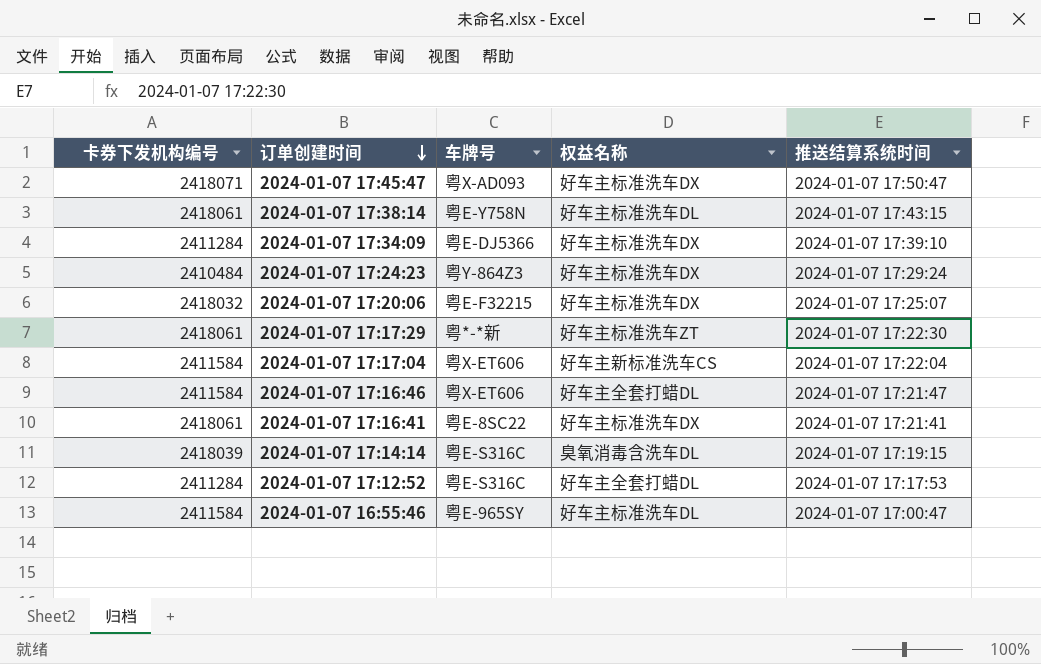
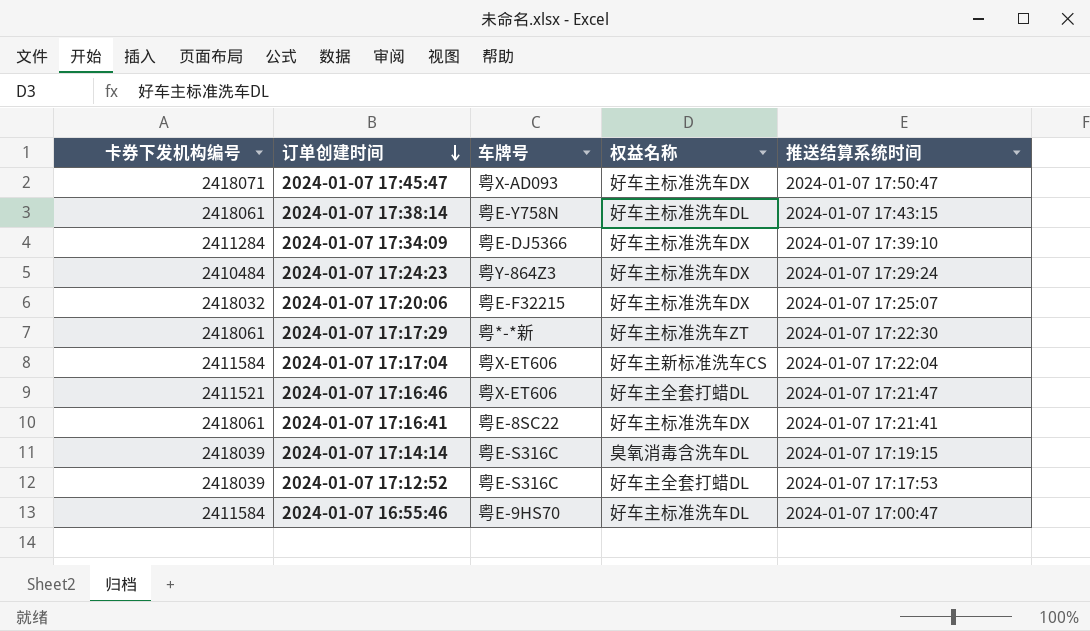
2024-01-07 17:16:46 | 卡券下发机构编号: 2411584 -> 2411521
2024-01-07 17:12:52 | 卡券下发机构编号: 2411284 -> 2418039
2024-01-07 16:55:46 | 车牌号: 粤E-965SY -> 粤E-9HS70

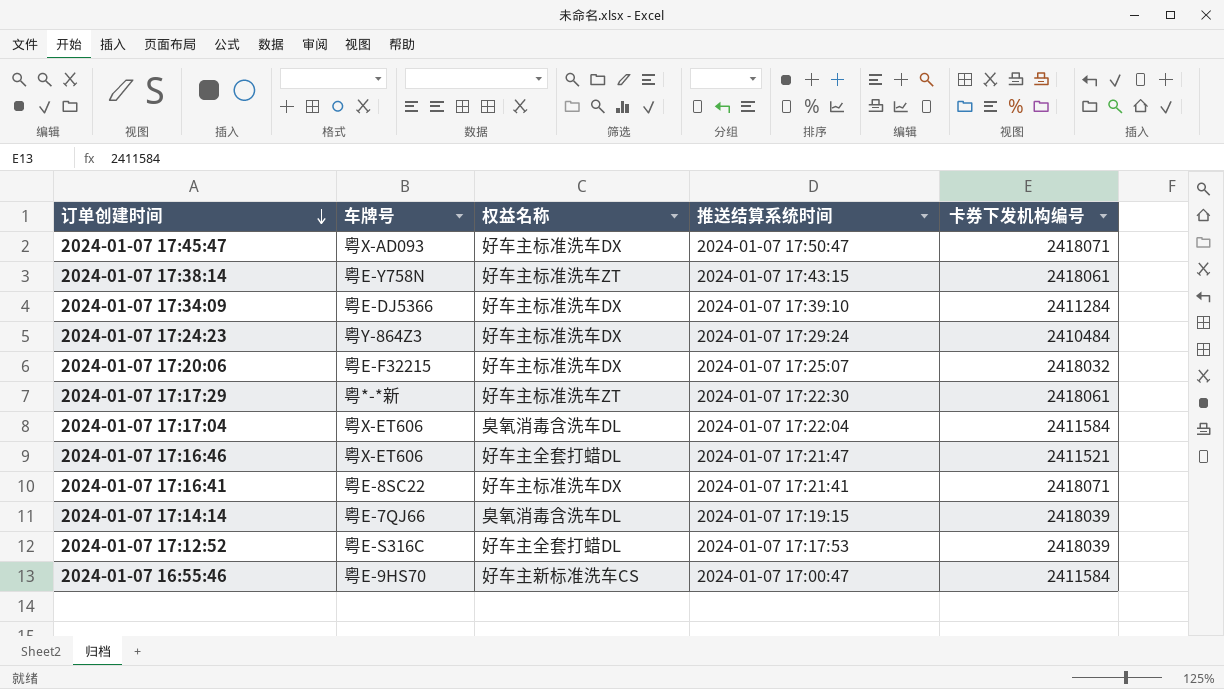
column 卡券下发机构编号 | position: 1 -> 5
2024-01-07 17:38:14 | 权益名称: 好车主标准洗车DL -> 好车主标准洗车ZT
2024-01-07 17:17:04 | 权益名称: 好车主新标准洗车CS -> 臭氧消毒含洗车DL
2024-01-07 17:16:41 | 卡券下发机构编号: 2418061 -> 2418071
2024-01-07 17:14:14 | 车牌号: 粤E-S316C -> 粤E-7QJ66
2024-01-07 16:55:46 | 权益名称: 好车主标准洗车DL -> 好车主新标准洗车CS

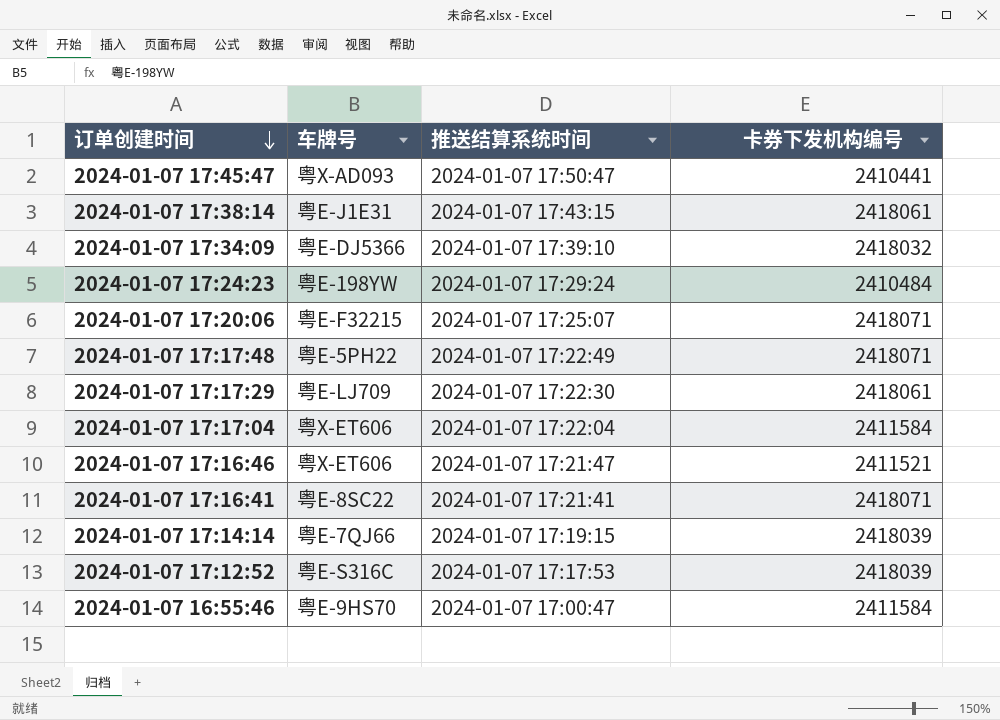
column 权益名称 | position: 3 -> none
2024-01-07 17:45:47 | 卡券下发机构编号: 2418071 -> 2410441
2024-01-07 17:38:14 | 车牌号: 粤E-Y758N -> 粤E-J1E31
2024-01-07 17:34:09 | 卡券下发机构编号: 2411284 -> 2418032
2024-01-07 17:24:23 | 车牌号: 粤Y-864Z3 -> 粤E-198YW
2024-01-07 17:20:06 | 卡券下发机构编号: 2418032 -> 2418071
row 2024-01-07 17:17:48: none -> 粤E-5PH22 | 2024-01-07 17:22:49 | 2418071
2024-01-07 17:17:29 | 车牌号: 粤*-*新 -> 粤E-LJ709

